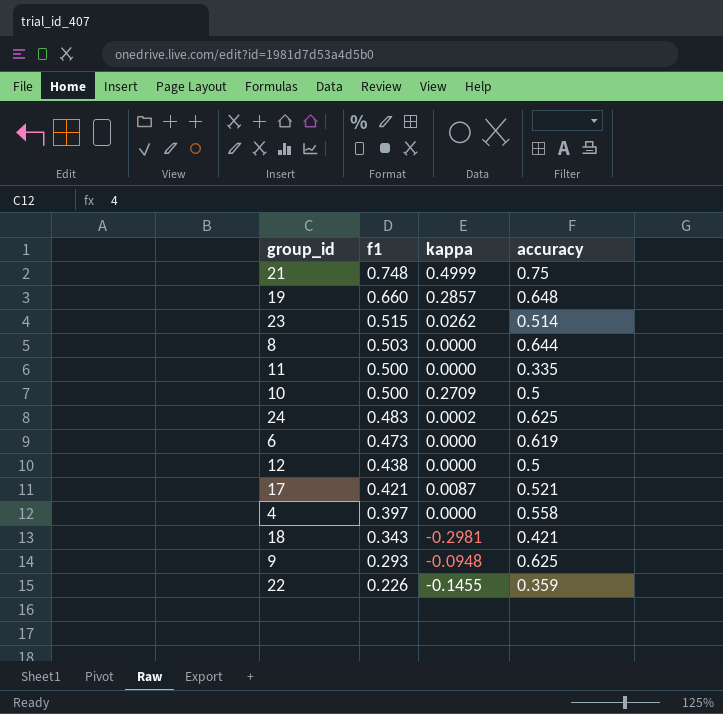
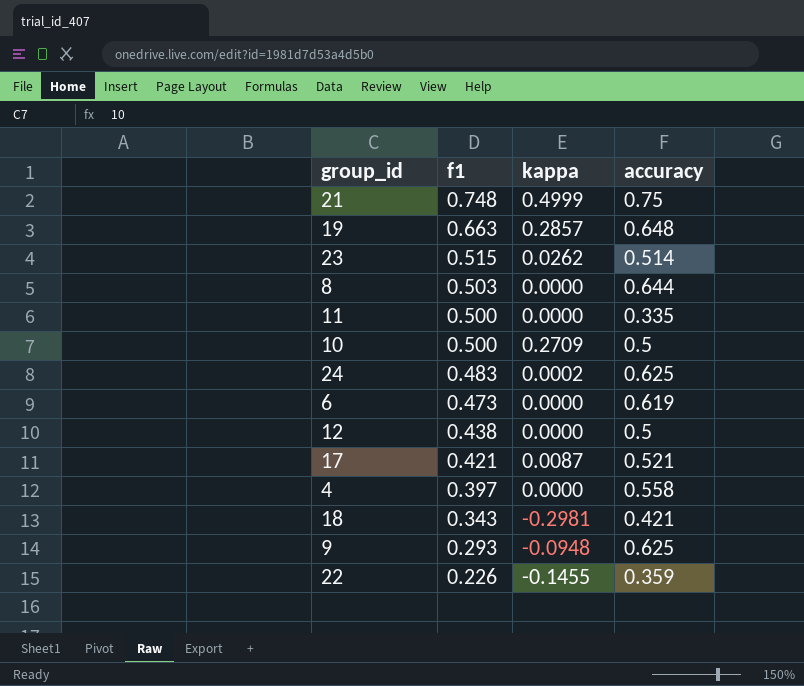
19 | f1: 0.660 -> 0.663

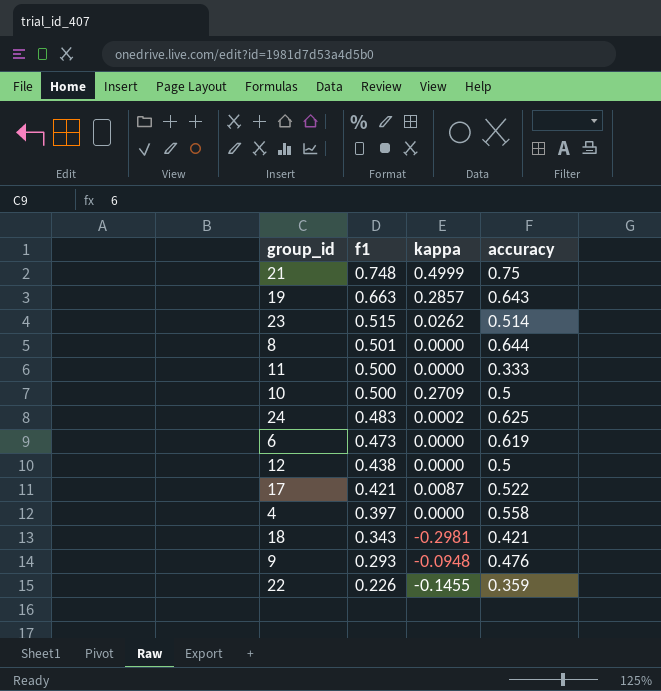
19 | accuracy: 0.648 -> 0.643
8 | f1: 0.503 -> 0.501
11 | accuracy: 0.335 -> 0.333
17 | accuracy: 0.521 -> 0.522
9 | accuracy: 0.625 -> 0.476

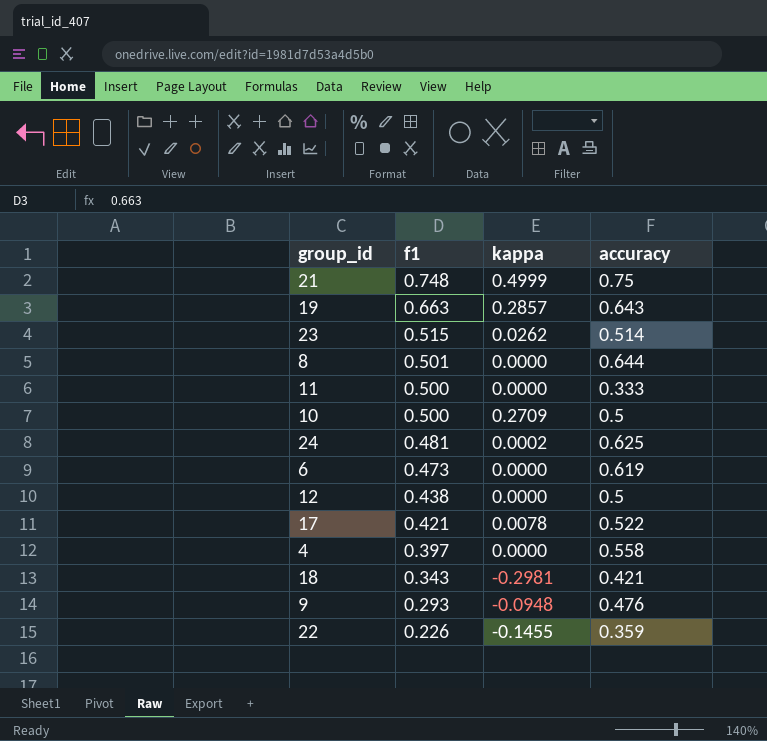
24 | f1: 0.483 -> 0.481
17 | kappa: 0.0087 -> 0.0078

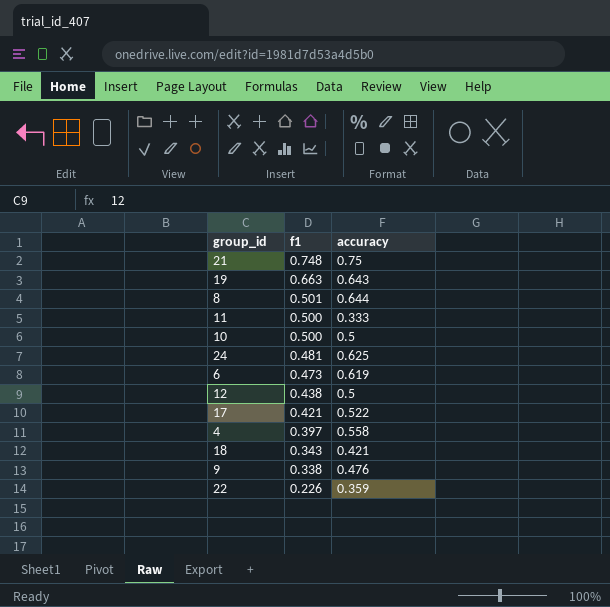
column kappa | position: 3 -> none
row 23: 0.515 | 0.0262 | 0.514 -> none
9 | f1: 0.293 -> 0.338

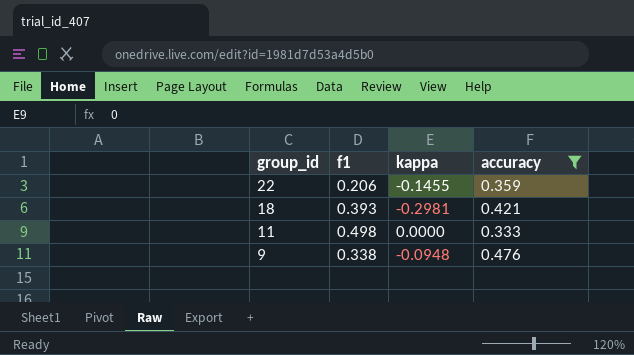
filter: none -> accuracy <= 0.476
row order: f1 descending -> group_id descending
column kappa | position: none -> 3
22 | f1: 0.226 -> 0.206
18 | f1: 0.343 -> 0.393
11 | f1: 0.500 -> 0.498

